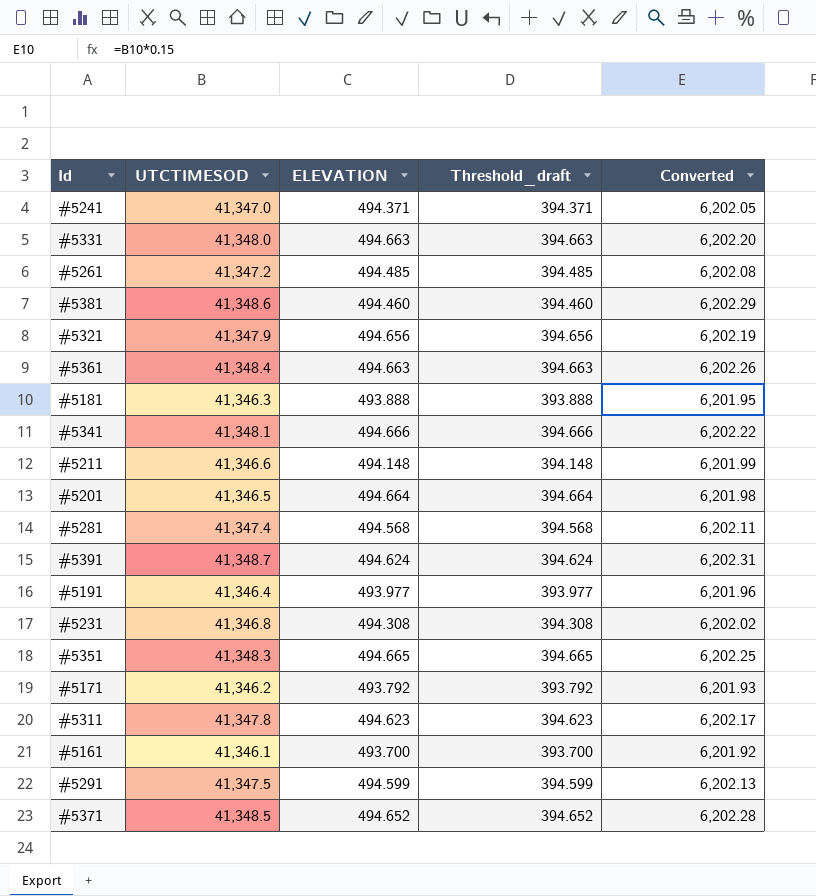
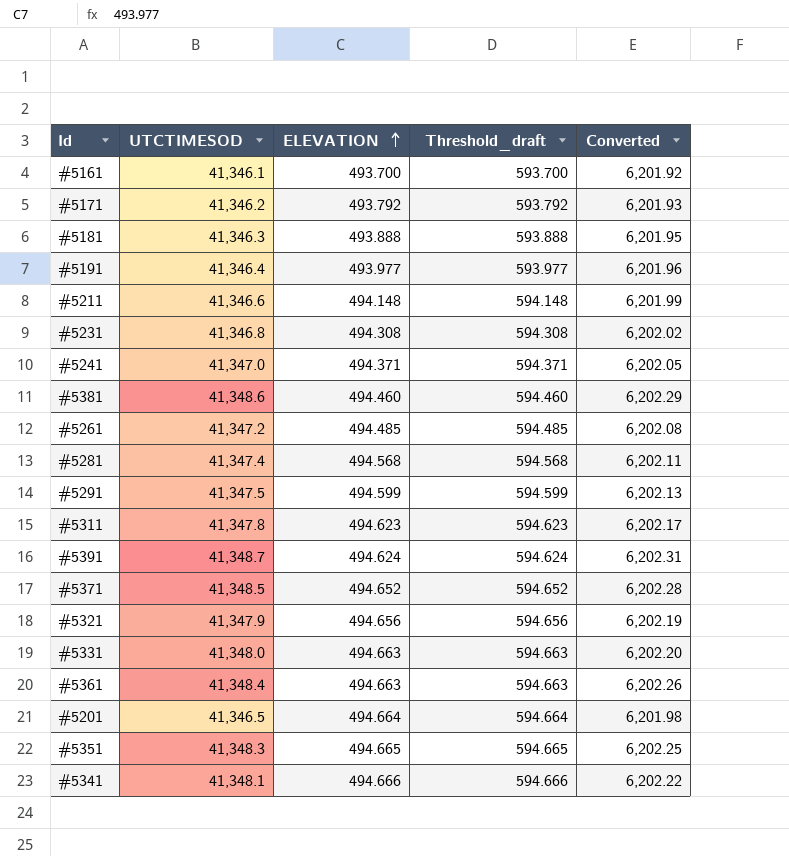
row order: none -> ELEVATION ascending
column Threshold_draft | formula: [ELEVATION] - 100 -> [ELEVATION] + 100

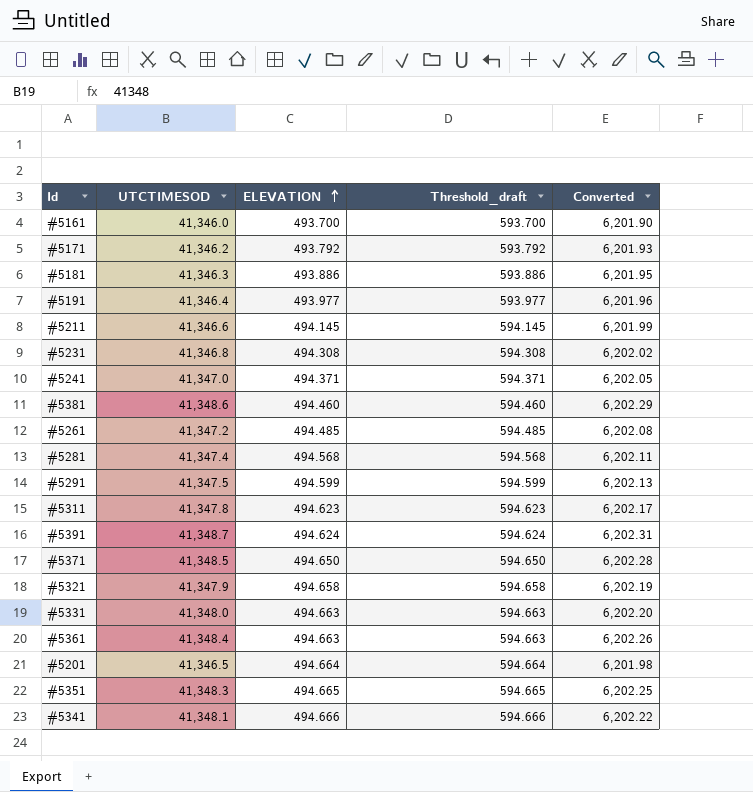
#5161 | UTCTIMESOD: 41,346.1 -> 41,346.0
#5161 | Converted: 6,201.92 -> 6,201.90
#5181 | ELEVATION: 493.888 -> 493.886
#5181 | Threshold_draft: 593.888 -> 593.886
#5211 | ELEVATION: 494.148 -> 494.145
#5211 | Threshold_draft: 594.148 -> 594.145
#5371 | ELEVATION: 494.652 -> 494.650
#5371 | Threshold_draft: 594.652 -> 594.650
#5321 | ELEVATION: 494.656 -> 494.658
#5321 | Threshold_draft: 594.656 -> 594.658

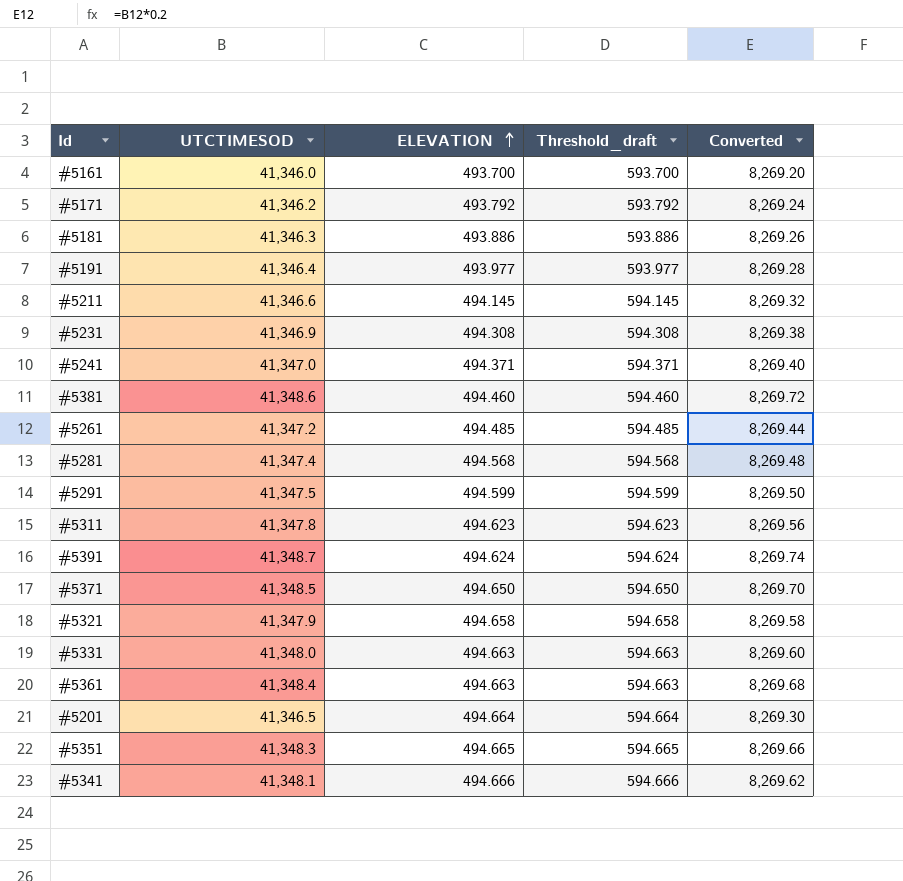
column Converted | formula: [UTCTIMESOD] * 0.15 -> [UTCTIMESOD] * 0.2
#5231 | UTCTIMESOD: 41,346.8 -> 41,346.9

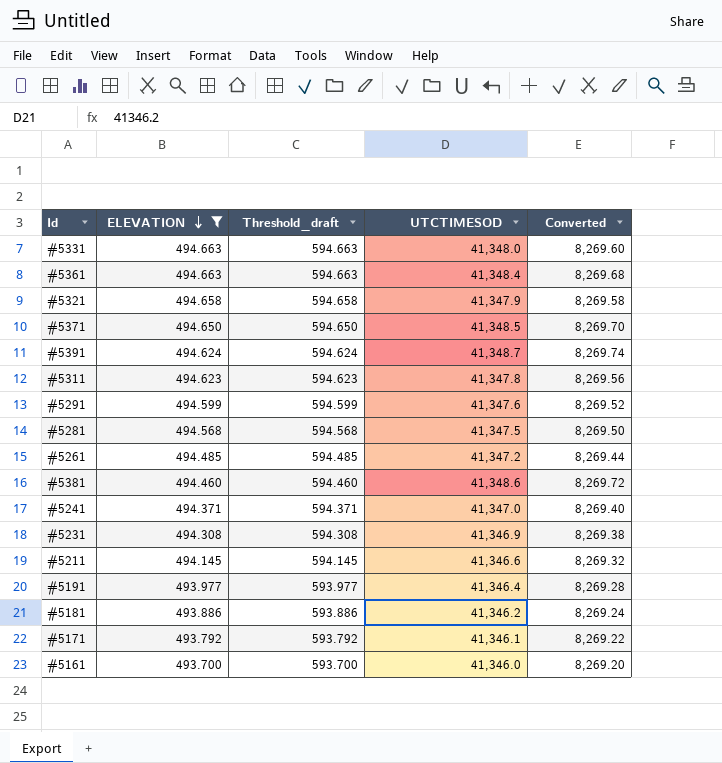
filter: none -> ELEVATION <= 494.663
row order: ELEVATION ascending -> ELEVATION descending
column UTCTIMESOD | position: 2 -> 4
#5291 | UTCTIMESOD: 41,347.5 -> 41,347.6
#5291 | Converted: 8,269.50 -> 8,269.52
#5281 | UTCTIMESOD: 41,347.4 -> 41,347.5
#5281 | Converted: 8,269.48 -> 8,269.50
#5181 | UTCTIMESOD: 41,346.3 -> 41,346.2
#5181 | Converted: 8,269.26 -> 8,269.24
#5171 | UTCTIMESOD: 41,346.2 -> 41,346.1
#5171 | Converted: 8,269.24 -> 8,269.22

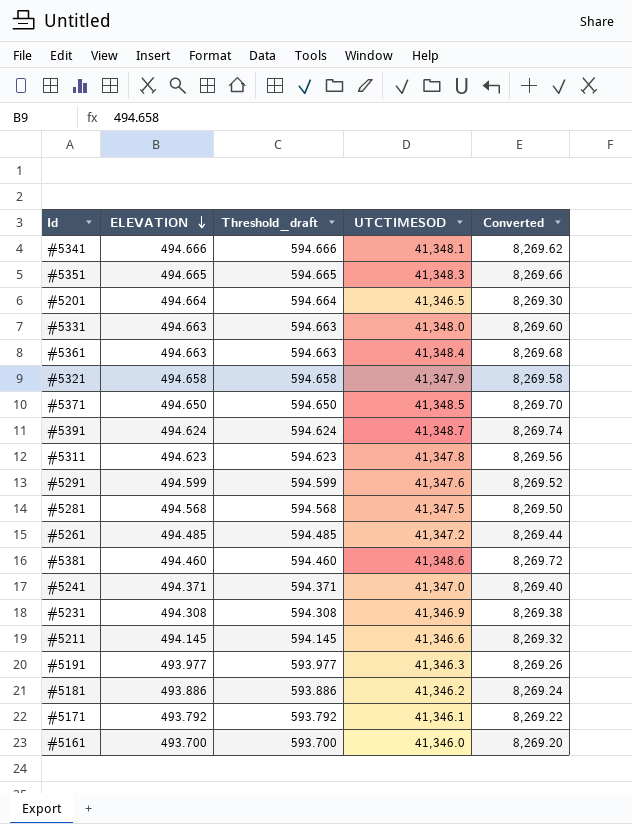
filter: ELEVATION <= 494.663 -> none
#5191 | UTCTIMESOD: 41,346.4 -> 41,346.3
#5191 | Converted: 8,269.28 -> 8,269.26

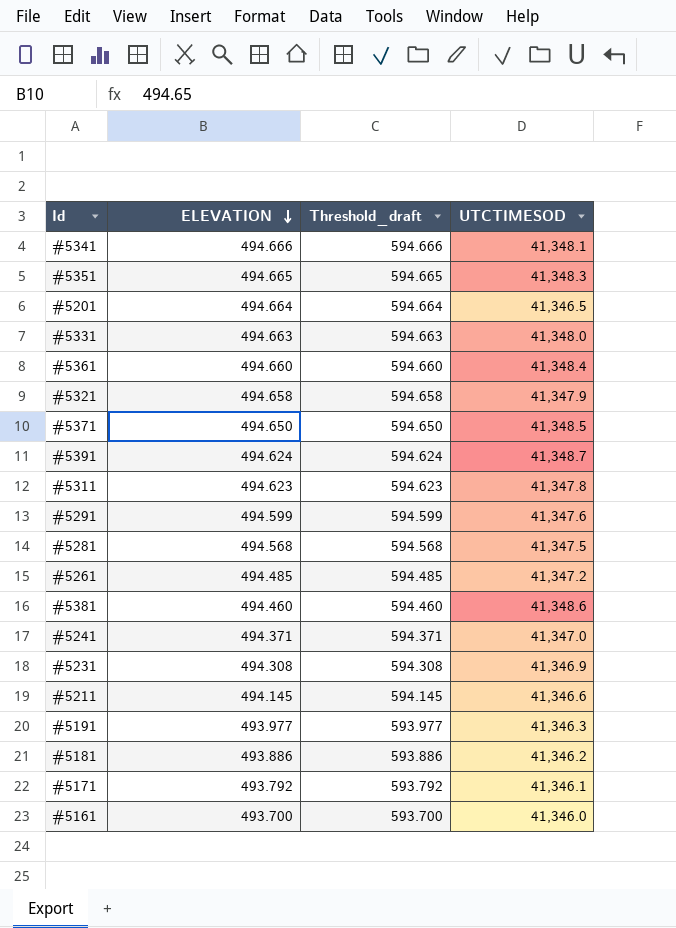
column Converted | formula: [UTCTIMESOD] * 0.2 -> none
#5361 | ELEVATION: 494.663 -> 494.660
#5361 | Threshold_draft: 594.663 -> 594.660

